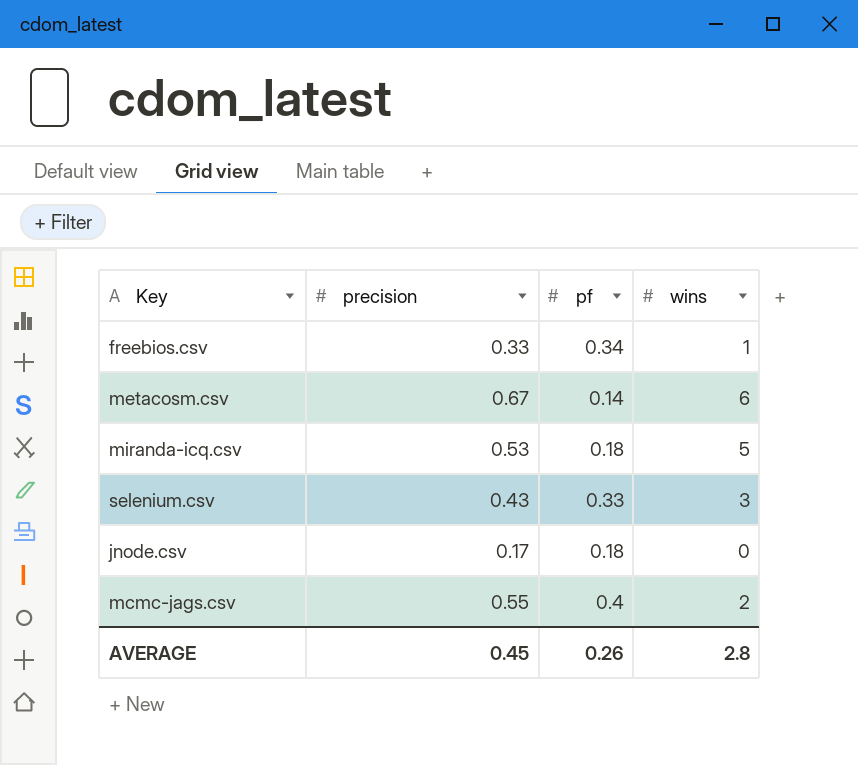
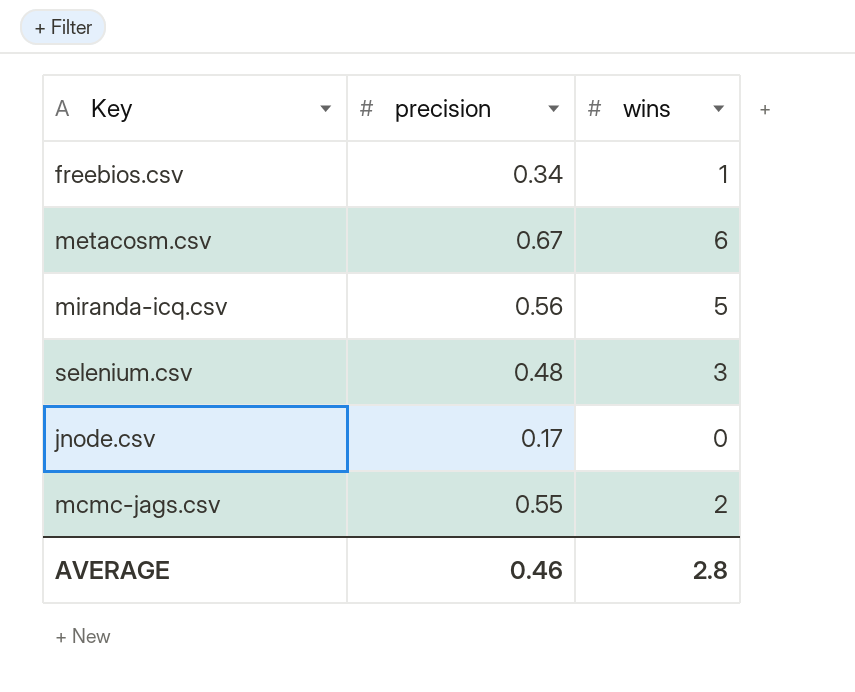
column pf | position: 3 -> none
freebios.csv | precision: 0.33 -> 0.34
miranda-icq.csv | precision: 0.53 -> 0.56
selenium.csv | precision: 0.43 -> 0.48
AVERAGE | precision: 0.45 -> 0.46

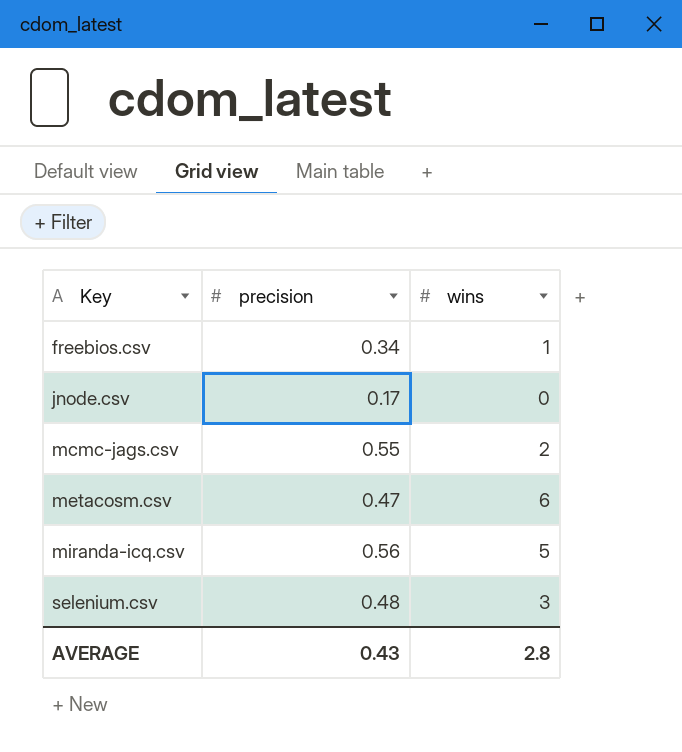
row order: none -> Key ascending
metacosm.csv | precision: 0.67 -> 0.47
AVERAGE | precision: 0.46 -> 0.43

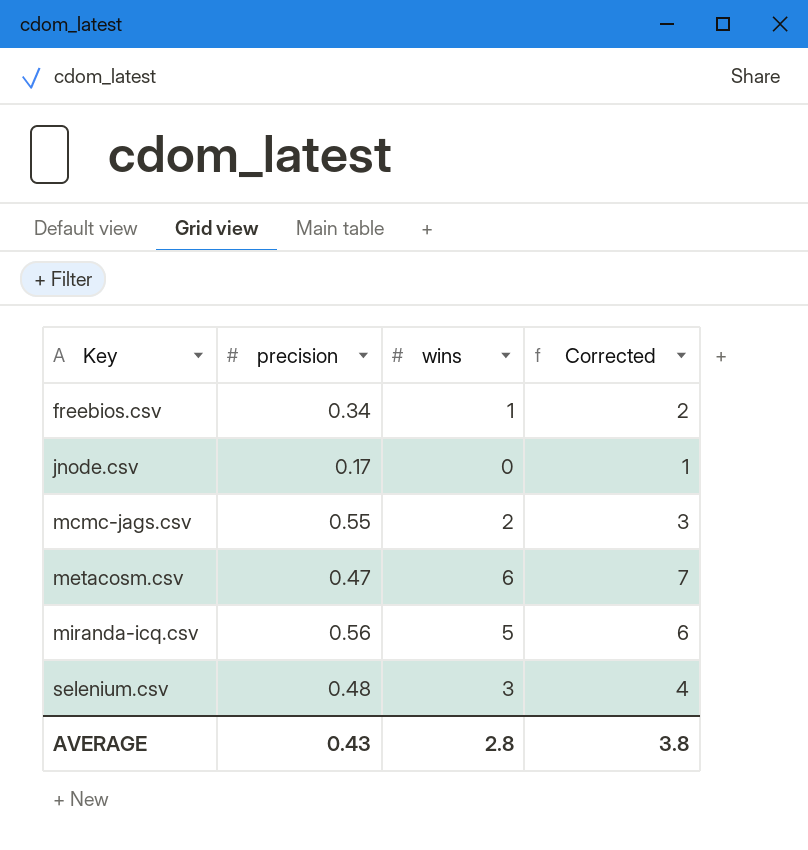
column Corrected | formula: none -> [wins] + 1

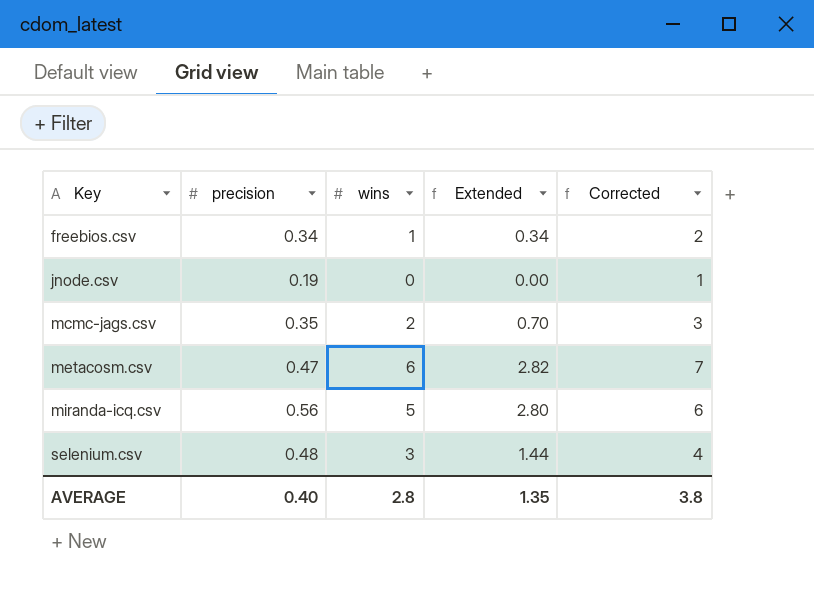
column Extended | formula: none -> [precision] * [wins]
jnode.csv | precision: 0.17 -> 0.19
mcmc-jags.csv | precision: 0.55 -> 0.35
AVERAGE | precision: 0.43 -> 0.40

